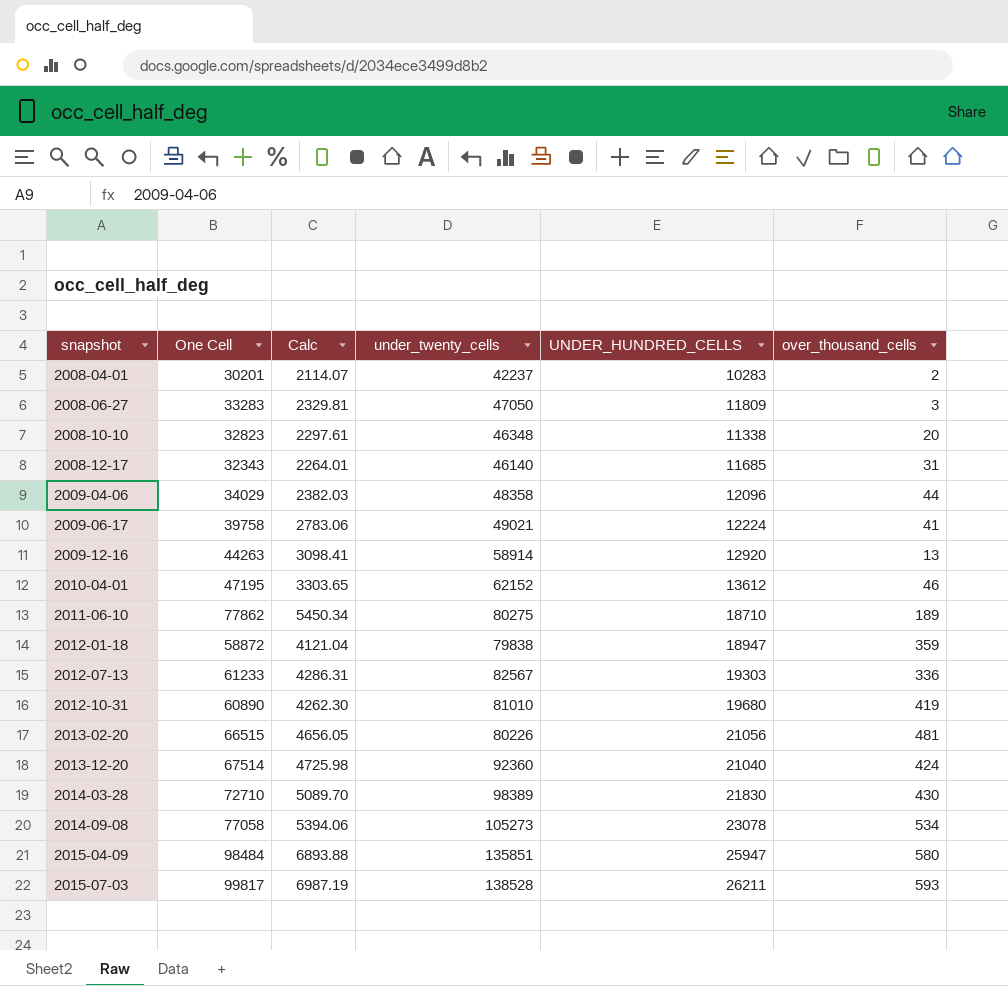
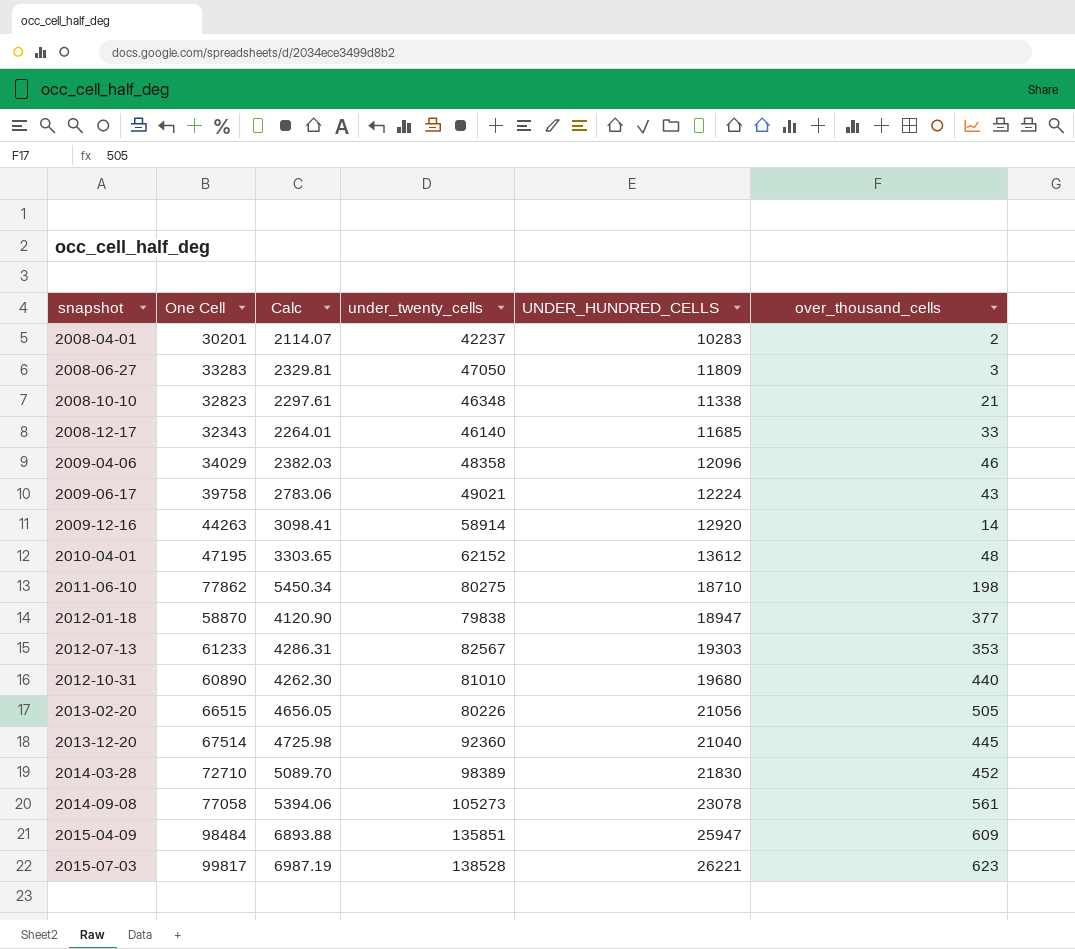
2008-10-10 | over_thousand_cells: 20 -> 21
2008-12-17 | over_thousand_cells: 31 -> 33
2009-04-06 | over_thousand_cells: 44 -> 46
2009-06-17 | over_thousand_cells: 41 -> 43
2009-12-16 | over_thousand_cells: 13 -> 14
2010-04-01 | over_thousand_cells: 46 -> 48
2011-06-10 | over_thousand_cells: 189 -> 198
2012-01-18 | One Cell: 58872 -> 58870
2012-01-18 | Calc: 4121.04 -> 4120.90
2012-01-18 | over_thousand_cells: 359 -> 377
2012-07-13 | over_thousand_cells: 336 -> 353
2012-10-31 | over_thousand_cells: 419 -> 440
2013-02-20 | over_thousand_cells: 481 -> 505
2013-12-20 | over_thousand_cells: 424 -> 445
2014-03-28 | over_thousand_cells: 430 -> 452
2014-09-08 | over_thousand_cells: 534 -> 561
2015-04-09 | over_thousand_cells: 580 -> 609
2015-07-03 | UNDER_HUNDRED_CELLS: 26211 -> 26221
2015-07-03 | over_thousand_cells: 593 -> 623

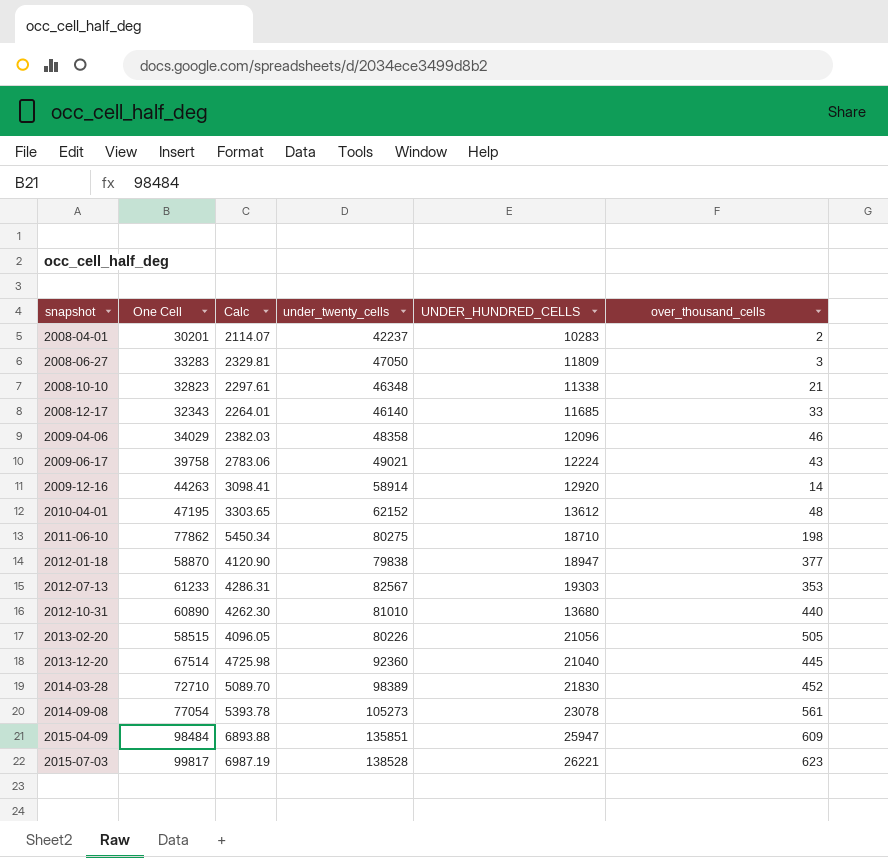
2012-10-31 | UNDER_HUNDRED_CELLS: 19680 -> 13680
2013-02-20 | One Cell: 66515 -> 58515
2013-02-20 | Calc: 4656.05 -> 4096.05
2014-09-08 | One Cell: 77058 -> 77054
2014-09-08 | Calc: 5394.06 -> 5393.78

